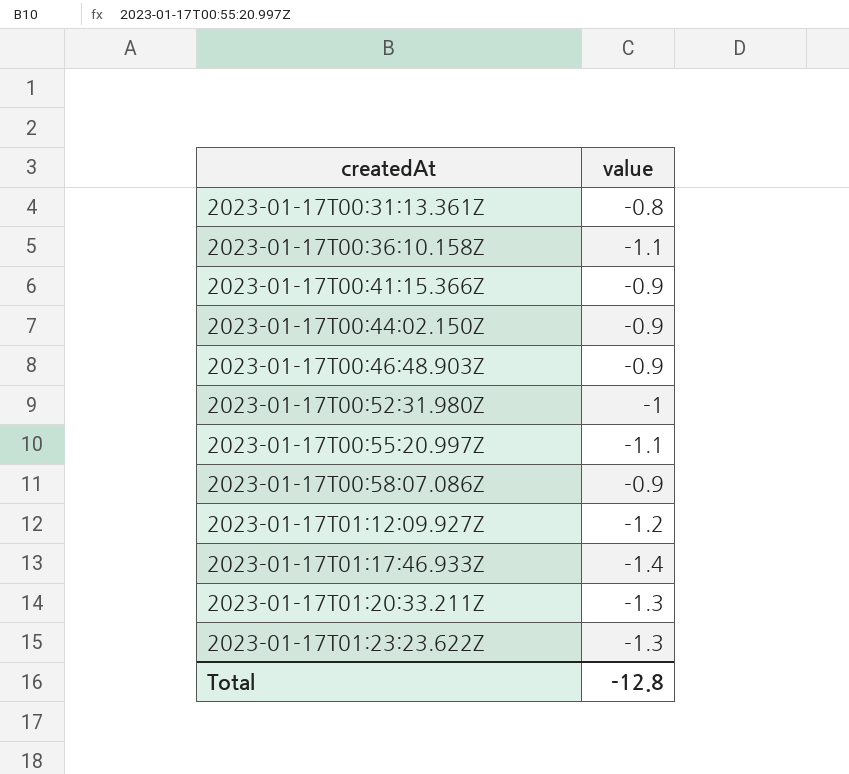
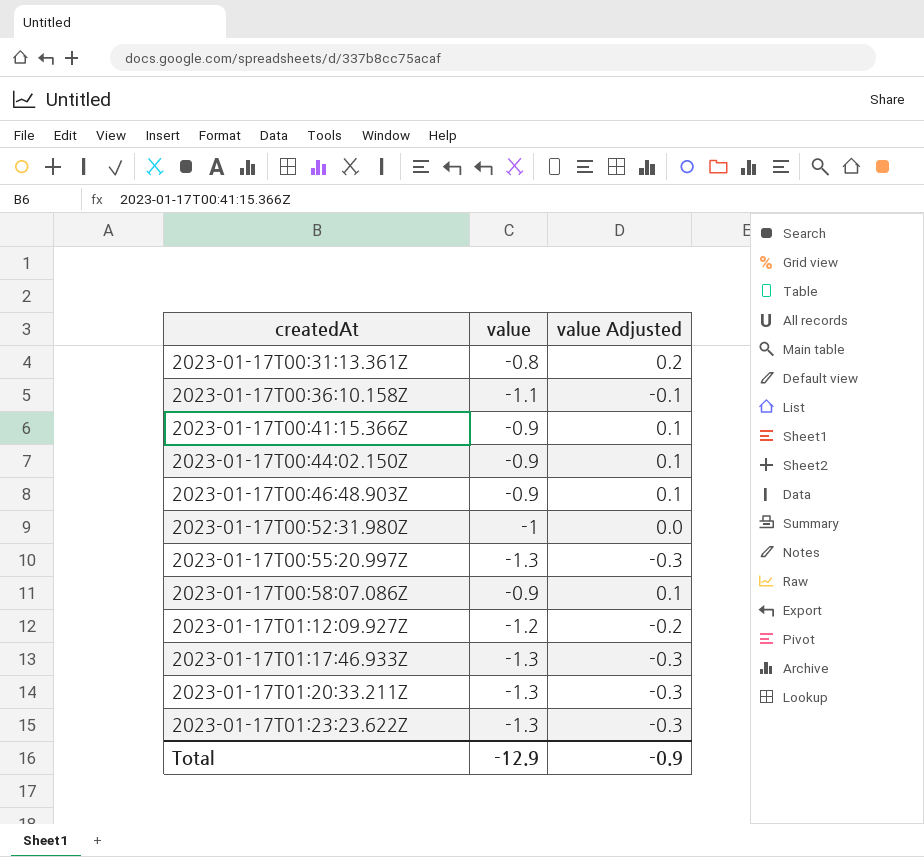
column value Adjusted | formula: none -> [value] + 1
2023-01-17T00:55:20.997Z | value: -1.1 -> -1.3
2023-01-17T01:17:46.933Z | value: -1.4 -> -1.3
Total | value: -12.8 -> -12.9

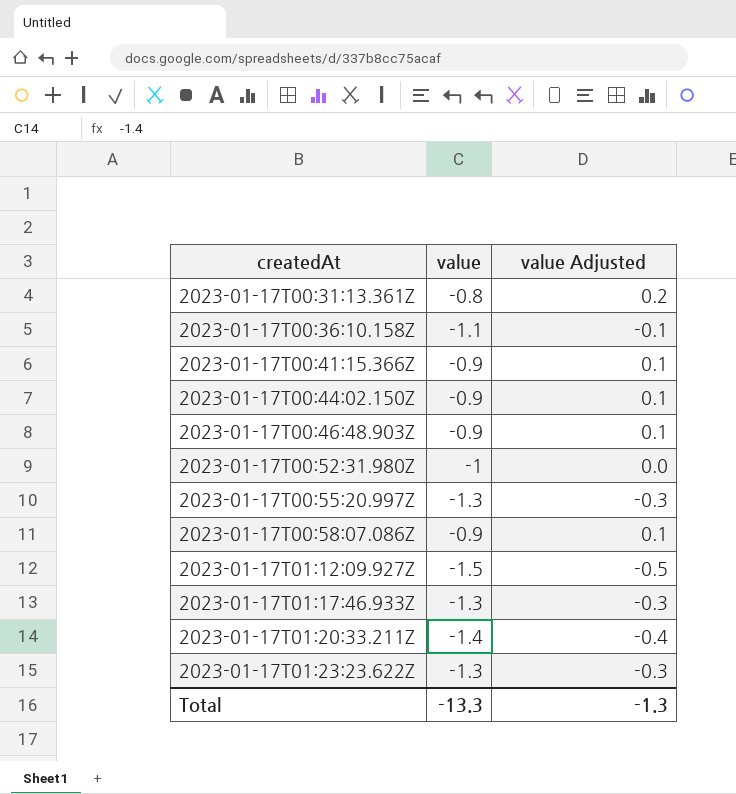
2023-01-17T01:12:09.927Z | value: -1.2 -> -1.5
2023-01-17T01:12:09.927Z | value Adjusted: -0.2 -> -0.5
2023-01-17T01:20:33.211Z | value: -1.3 -> -1.4
2023-01-17T01:20:33.211Z | value Adjusted: -0.3 -> -0.4
Total | value: -12.9 -> -13.3
Total | value Adjusted: -0.9 -> -1.3

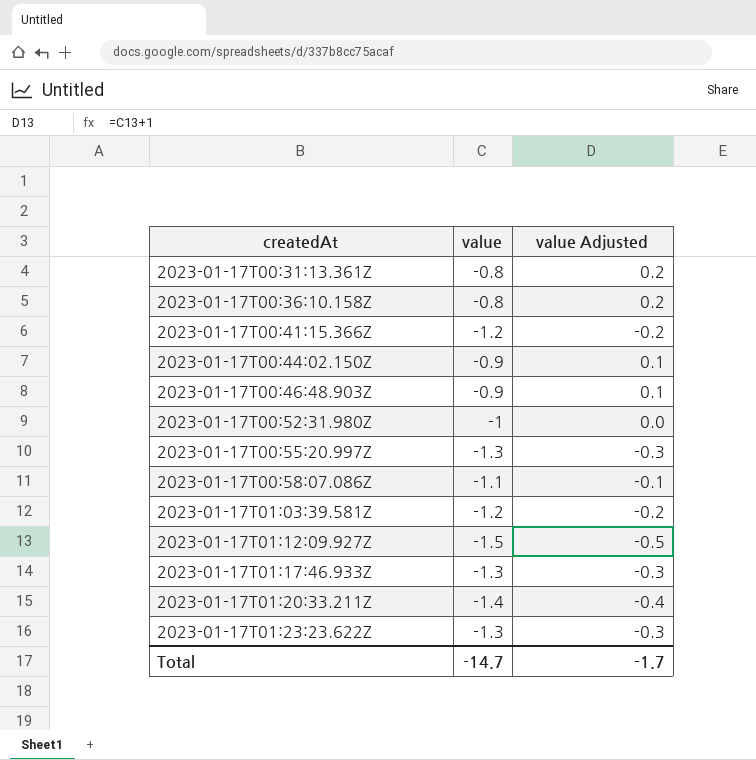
2023-01-17T00:36:10.158Z | value: -1.1 -> -0.8
2023-01-17T00:36:10.158Z | value Adjusted: -0.1 -> 0.2
2023-01-17T00:41:15.366Z | value: -0.9 -> -1.2
2023-01-17T00:41:15.366Z | value Adjusted: 0.1 -> -0.2
2023-01-17T00:58:07.086Z | value: -0.9 -> -1.1
2023-01-17T00:58:07.086Z | value Adjusted: 0.1 -> -0.1
row 2023-01-17T01:03:39.581Z: none -> -1.2 | -0.2
Total | value: -13.3 -> -14.7
Total | value Adjusted: -1.3 -> -1.7

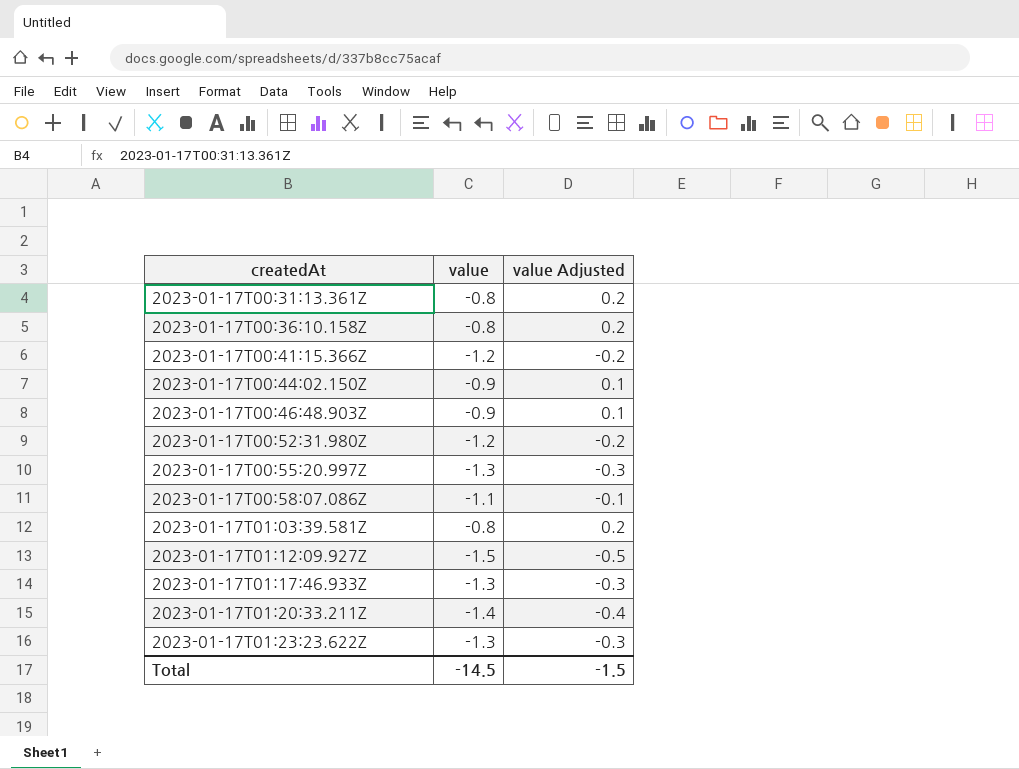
2023-01-17T00:52:31.980Z | value: -1 -> -1.2
2023-01-17T00:52:31.980Z | value Adjusted: 0.0 -> -0.2
2023-01-17T01:03:39.581Z | value: -1.2 -> -0.8
2023-01-17T01:03:39.581Z | value Adjusted: -0.2 -> 0.2
Total | value: -14.7 -> -14.5
Total | value Adjusted: -1.7 -> -1.5

